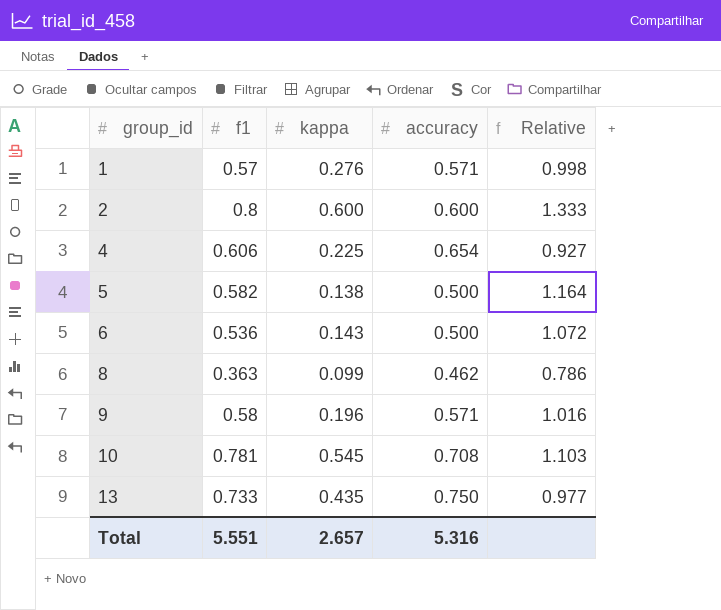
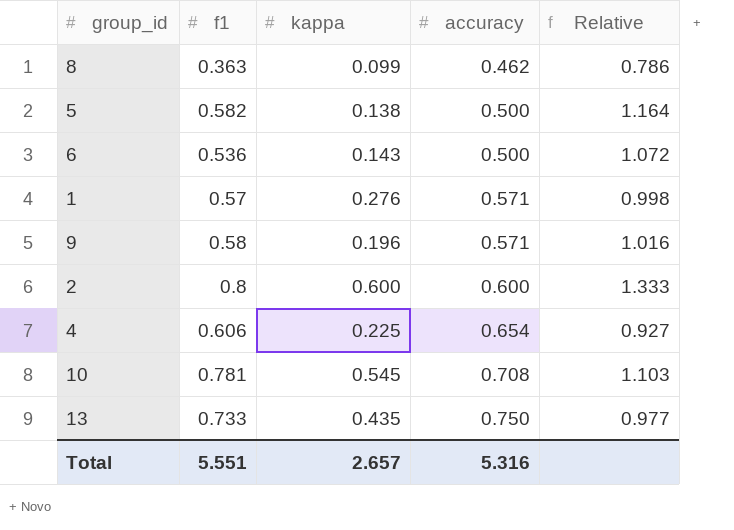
row order: group_id ascending -> accuracy ascending

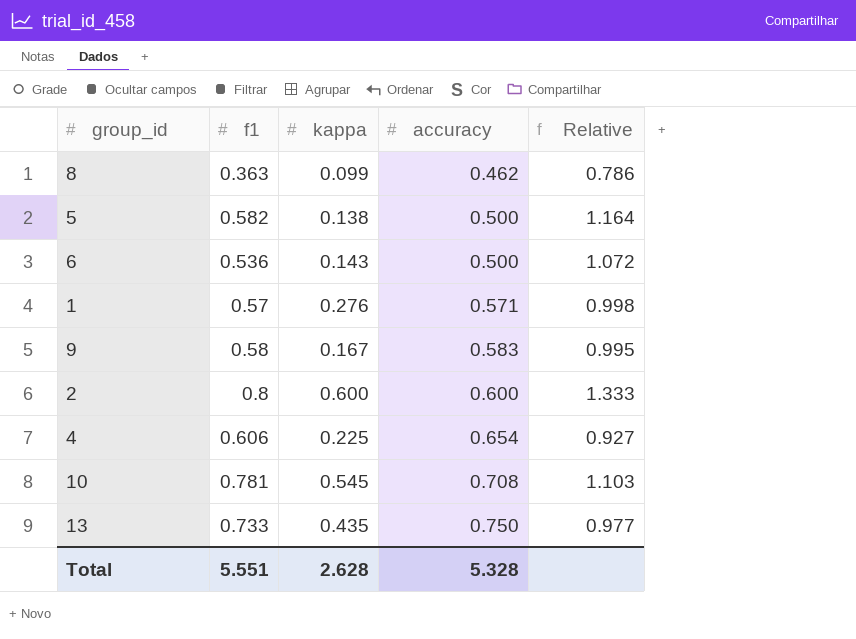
9 | kappa: 0.196 -> 0.167
9 | accuracy: 0.571 -> 0.583
9 | Relative: 1.016 -> 0.995
Total | kappa: 2.657 -> 2.628
Total | accuracy: 5.316 -> 5.328

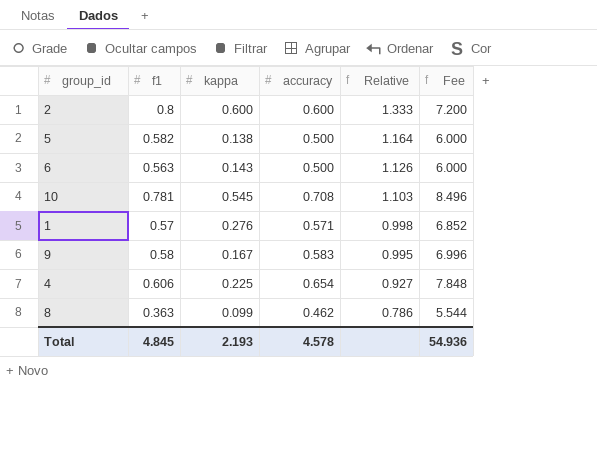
row order: accuracy ascending -> Relative descending
column Fee | formula: none -> [accuracy] * 12
row 13: 0.733 | 0.435 | 0.750 | 0.977 -> none
6 | f1: 0.536 -> 0.563
6 | Relative: 1.072 -> 1.126
Total | f1: 5.551 -> 4.845
Total | kappa: 2.628 -> 2.193
Total | accuracy: 5.328 -> 4.578

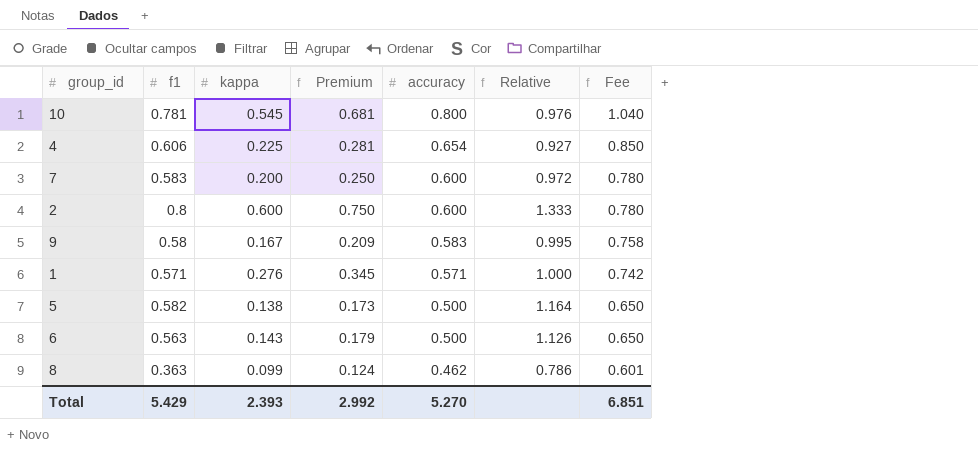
row order: Relative descending -> accuracy descending
column Premium | formula: none -> [kappa] * 1.25
column Fee | formula: [accuracy] * 12 -> [accuracy] * 1.3
10 | accuracy: 0.708 -> 0.800
10 | Relative: 1.103 -> 0.976
row 7: none -> 0.583 | 0.200 | 0.250 | 0.600 | 0.972 | 0.780
1 | f1: 0.57 -> 0.571
1 | Relative: 0.998 -> 1.000
Total | f1: 4.845 -> 5.429
Total | kappa: 2.193 -> 2.393
Total | accuracy: 4.578 -> 5.270
Total | Fee: 54.936 -> 6.851

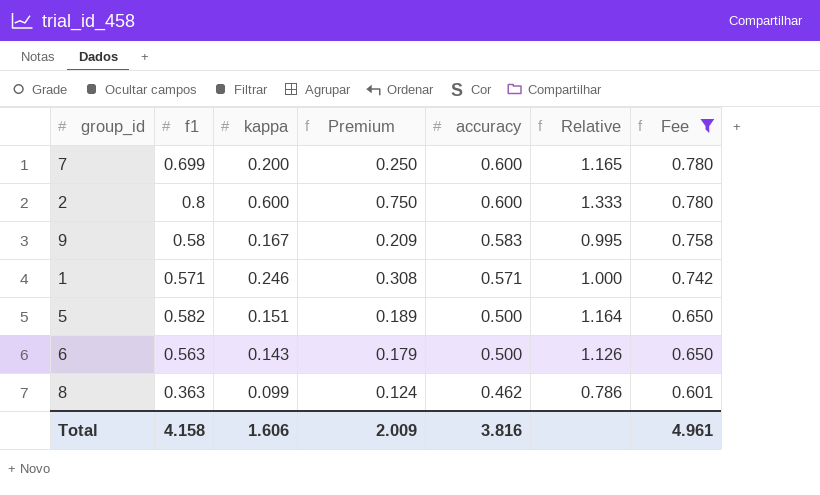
filter: none -> Fee <= 0.780
7 | f1: 0.583 -> 0.699
7 | Relative: 0.972 -> 1.165
1 | kappa: 0.276 -> 0.246
1 | Premium: 0.345 -> 0.308
5 | kappa: 0.138 -> 0.151
5 | Premium: 0.173 -> 0.189
Total | f1: 5.429 -> 4.158
Total | kappa: 2.393 -> 1.606
Total | Premium: 2.992 -> 2.009
Total | accuracy: 5.270 -> 3.816
Total | Fee: 6.851 -> 4.961

